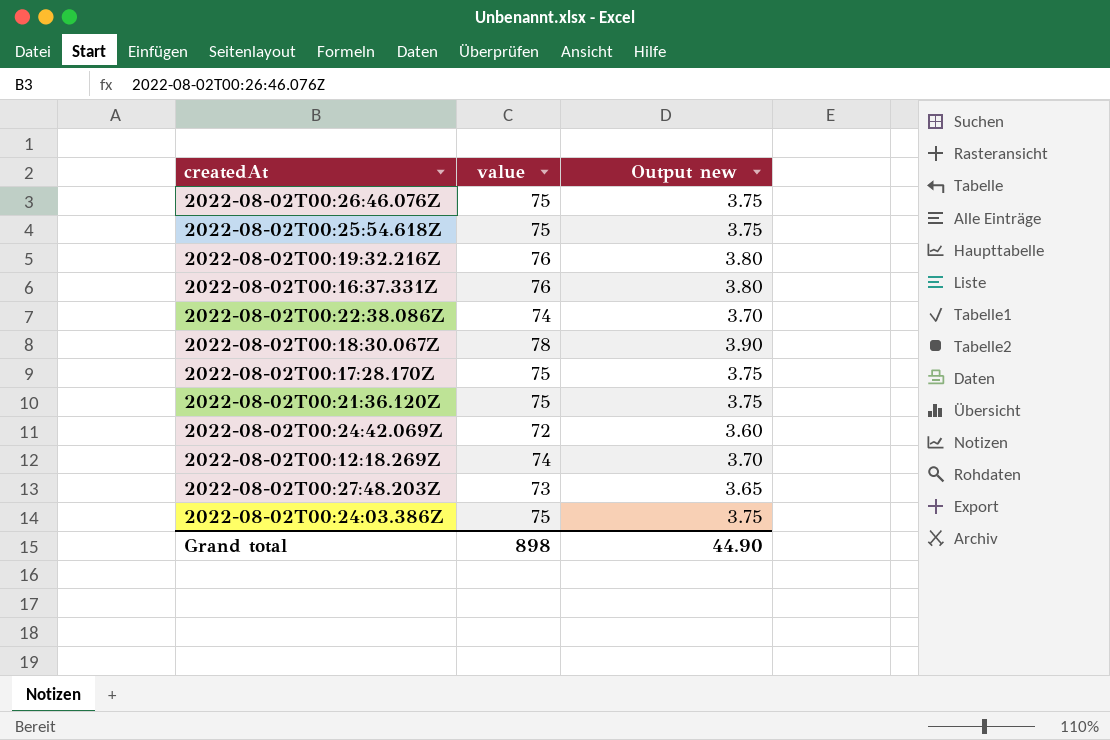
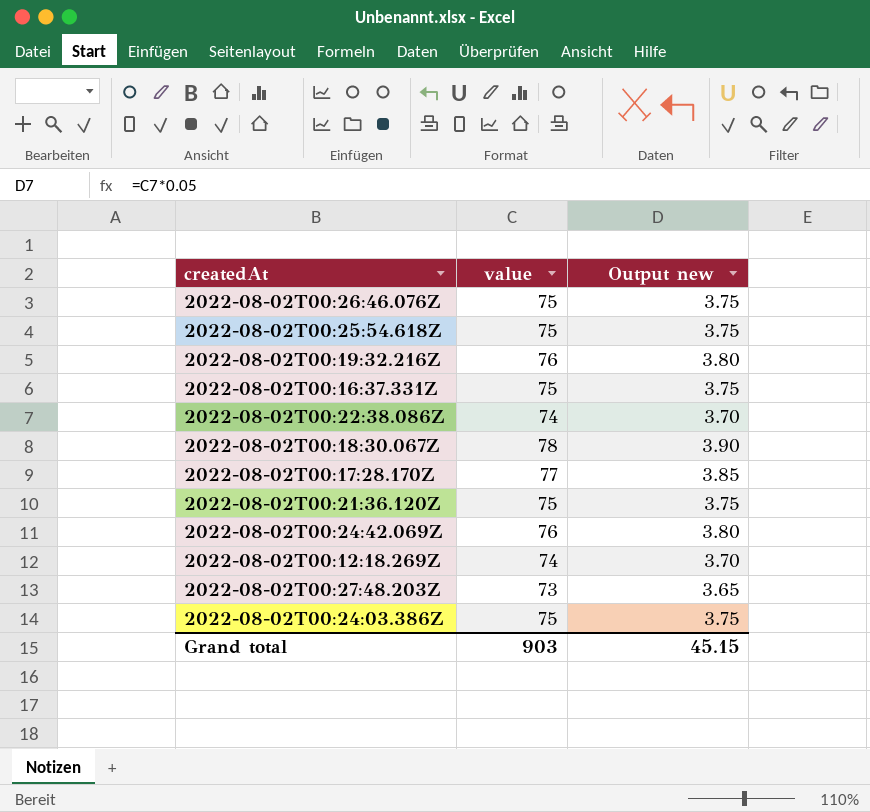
2022-08-02T00:16:37.331Z | value: 76 -> 75
2022-08-02T00:16:37.331Z | Output new: 3.80 -> 3.75
2022-08-02T00:17:28.170Z | value: 75 -> 77
2022-08-02T00:17:28.170Z | Output new: 3.75 -> 3.85
2022-08-02T00:24:42.069Z | value: 72 -> 76
2022-08-02T00:24:42.069Z | Output new: 3.60 -> 3.80
Grand total | value: 898 -> 903
Grand total | Output new: 44.90 -> 45.15

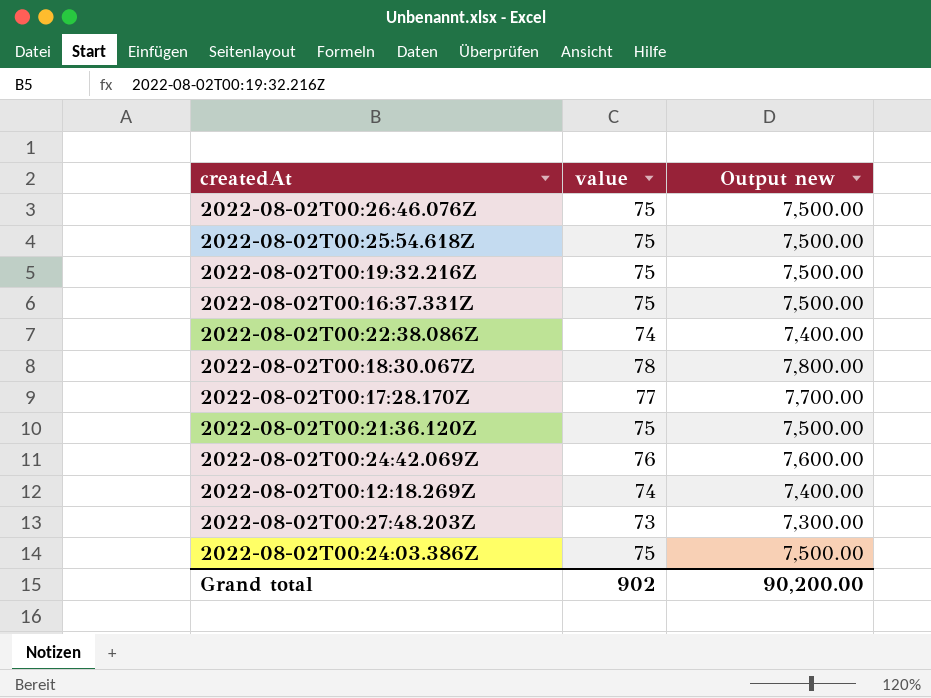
column Output new | formula: [value] * 0.05 -> [value] * 100
2022-08-02T00:19:32.216Z | value: 76 -> 75
Grand total | value: 903 -> 902
Grand total | Output new: 45.15 -> 90,200.00

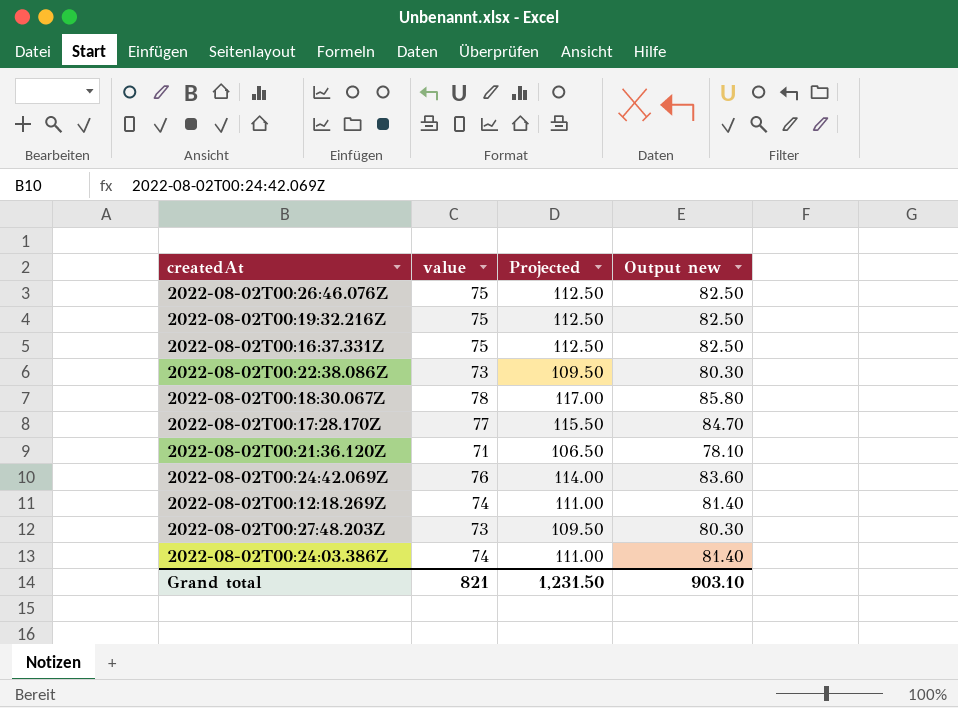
column Projected | formula: none -> [value] * 1.5
column Output new | formula: [value] * 100 -> [value] * 1.1
row 2022-08-02T00:25:54.618Z: 75 | 7,500.00 -> none
2022-08-02T00:22:38.086Z | value: 74 -> 73
2022-08-02T00:21:36.120Z | value: 75 -> 71
2022-08-02T00:24:03.386Z | value: 75 -> 74
Grand total | value: 902 -> 821
Grand total | Output new: 90,200.00 -> 903.10

